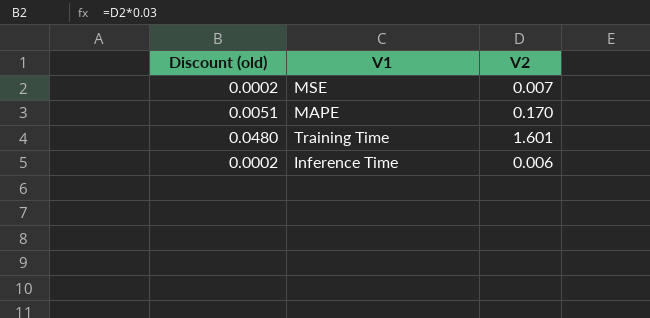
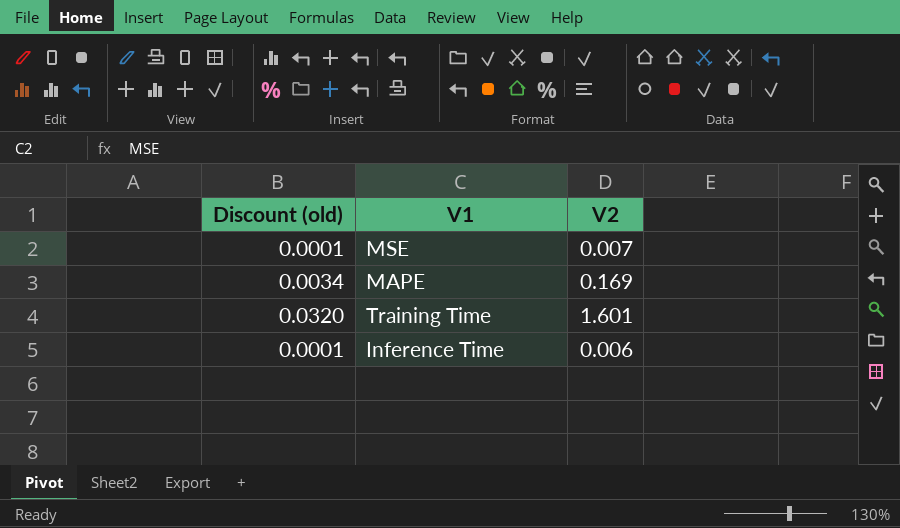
column Discount (old) | formula: [V2] * 0.03 -> [V2] * 0.02
MAPE | V2: 0.170 -> 0.169

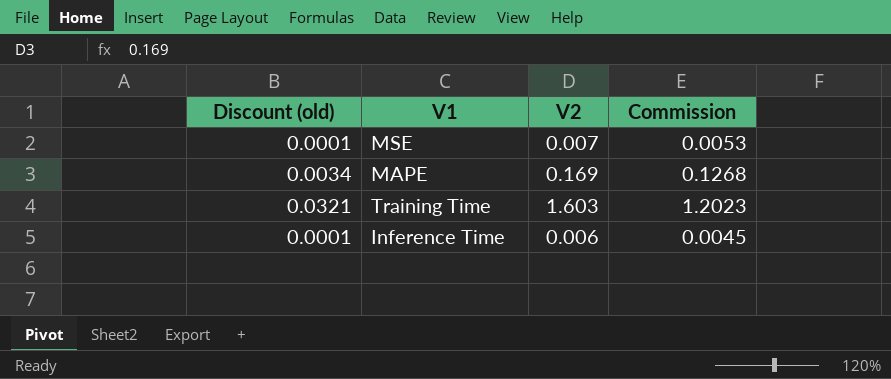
column Commission | formula: none -> [V2] * 0.75
Training Time | Discount (old): 0.0320 -> 0.0321
Training Time | V2: 1.601 -> 1.603

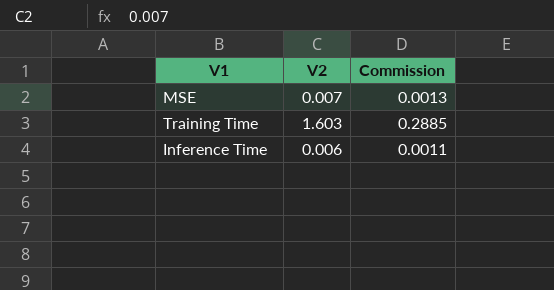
column Discount (old) | formula: [V2] * 0.02 -> none
column Commission | formula: [V2] * 0.75 -> [V2] * 0.18
row MAPE: 0.0034 | 0.169 | 0.1268 -> none

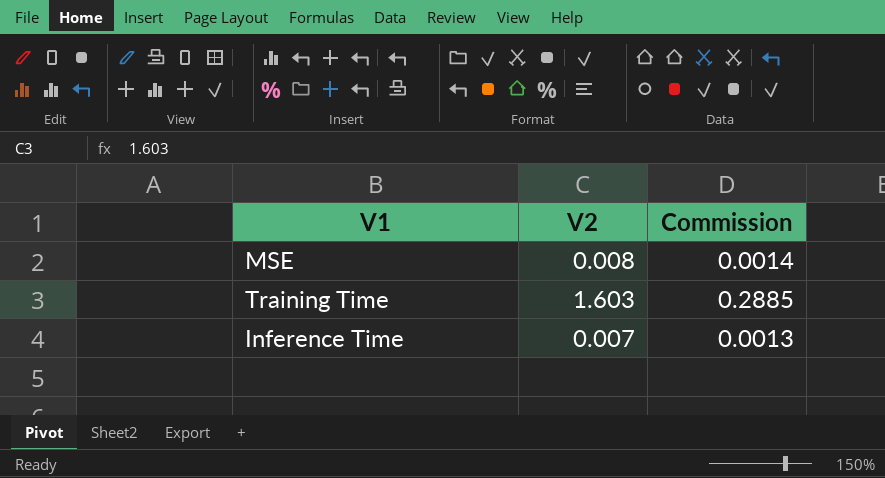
MSE | V2: 0.007 -> 0.008
MSE | Commission: 0.0013 -> 0.0014
Inference Time | V2: 0.006 -> 0.007
Inference Time | Commission: 0.0011 -> 0.0013

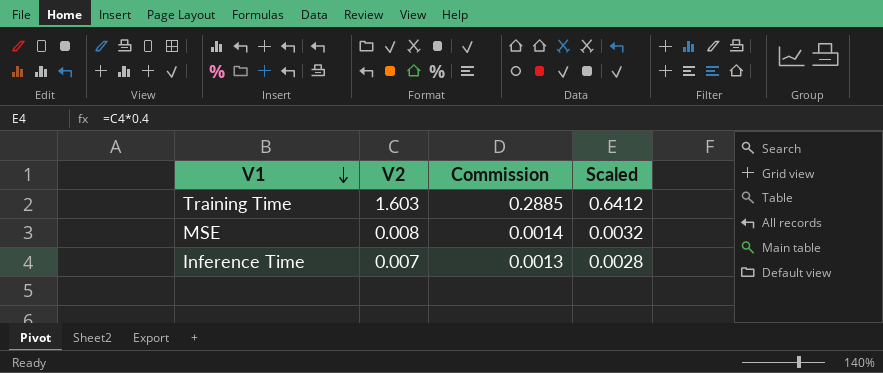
row order: none -> V1 descending
column Scaled | formula: none -> [V2] * 0.4

